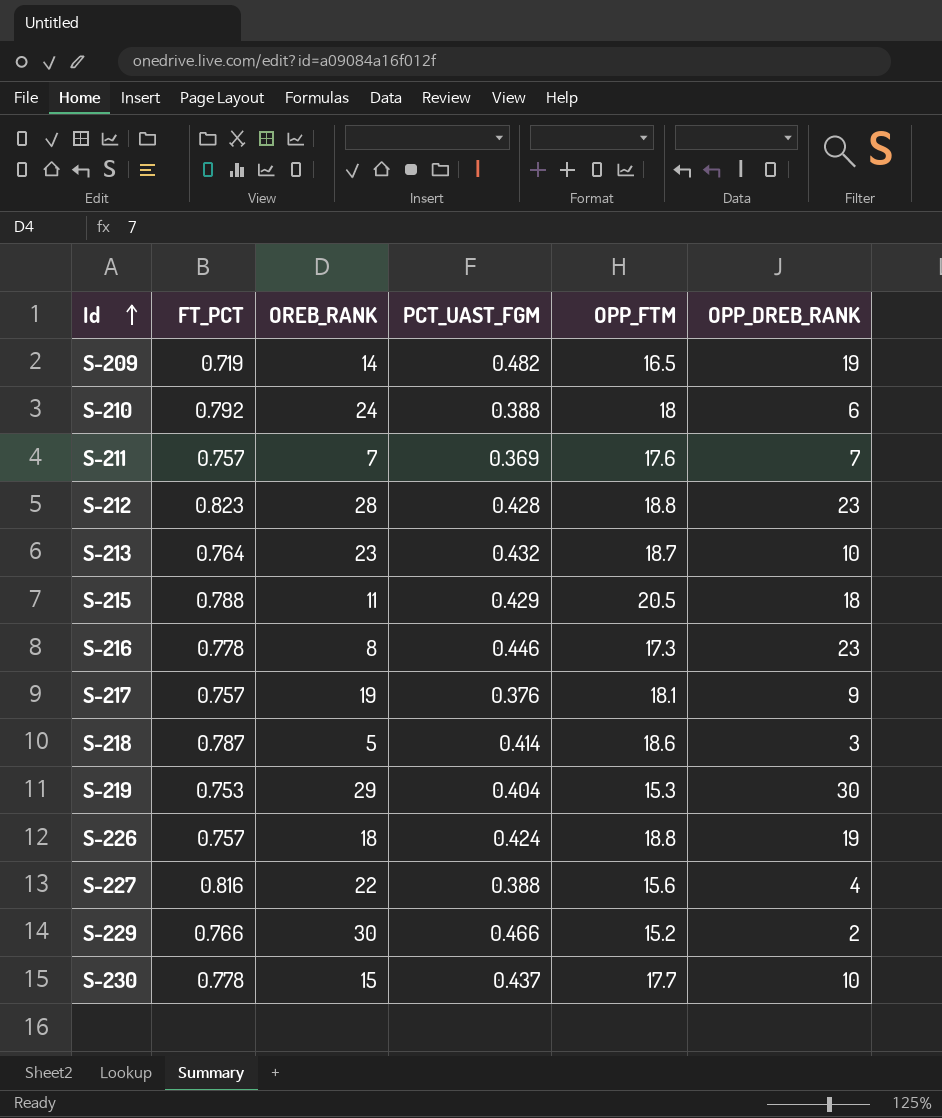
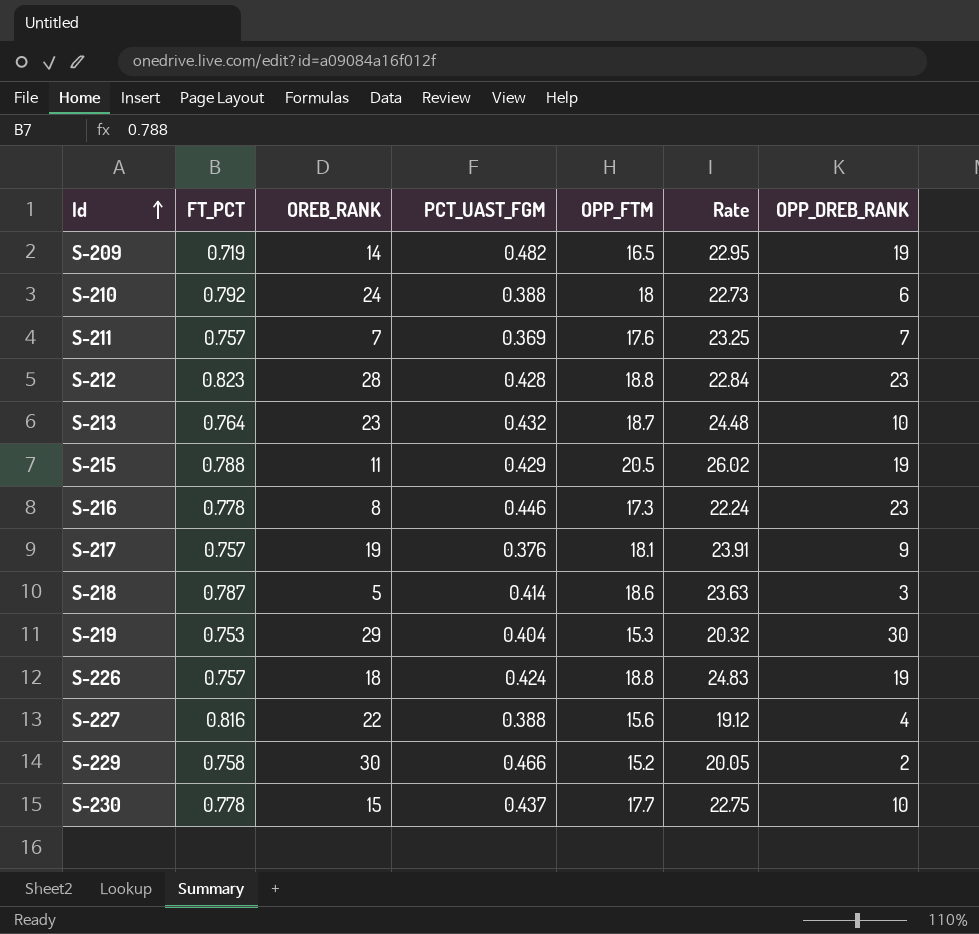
column Rate | formula: none -> [OPP_FTM] / [FT_PCT]
S-215 | OPP_DREB_RANK: 18 -> 19
S-229 | FT_PCT: 0.766 -> 0.758

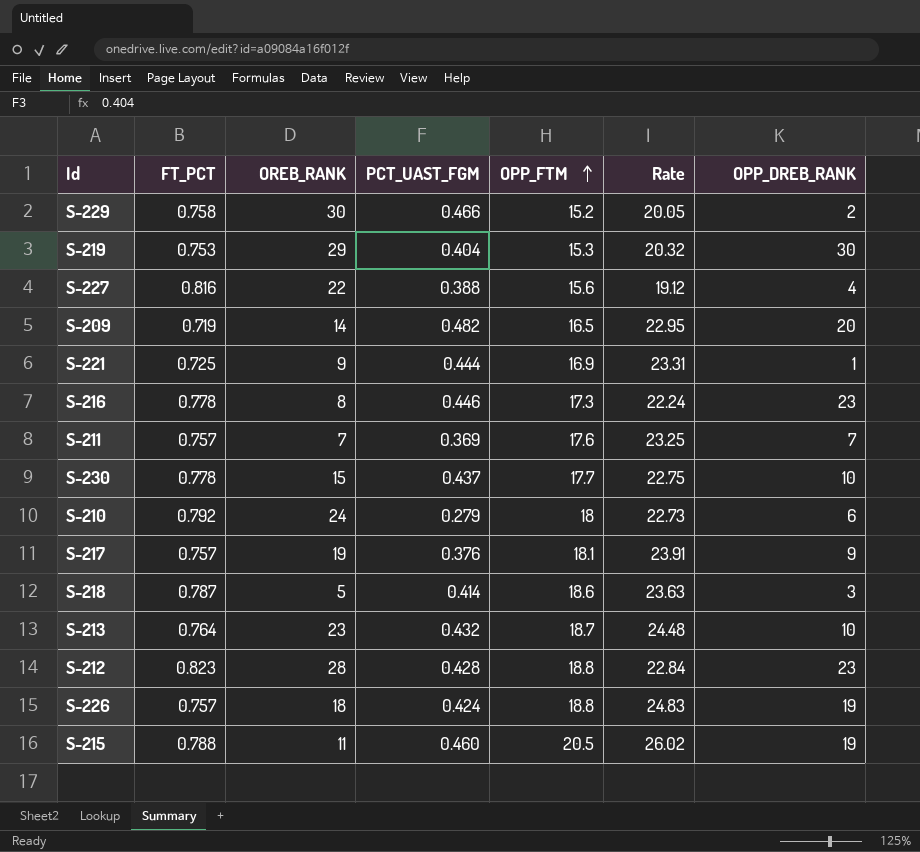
row order: Id ascending -> OPP_FTM ascending
S-209 | OPP_DREB_RANK: 19 -> 20
row S-221: none -> 0.725 | 9 | 0.444 | 16.9 | 23.31 | 1
S-210 | PCT_UAST_FGM: 0.388 -> 0.279
S-215 | PCT_UAST_FGM: 0.429 -> 0.460

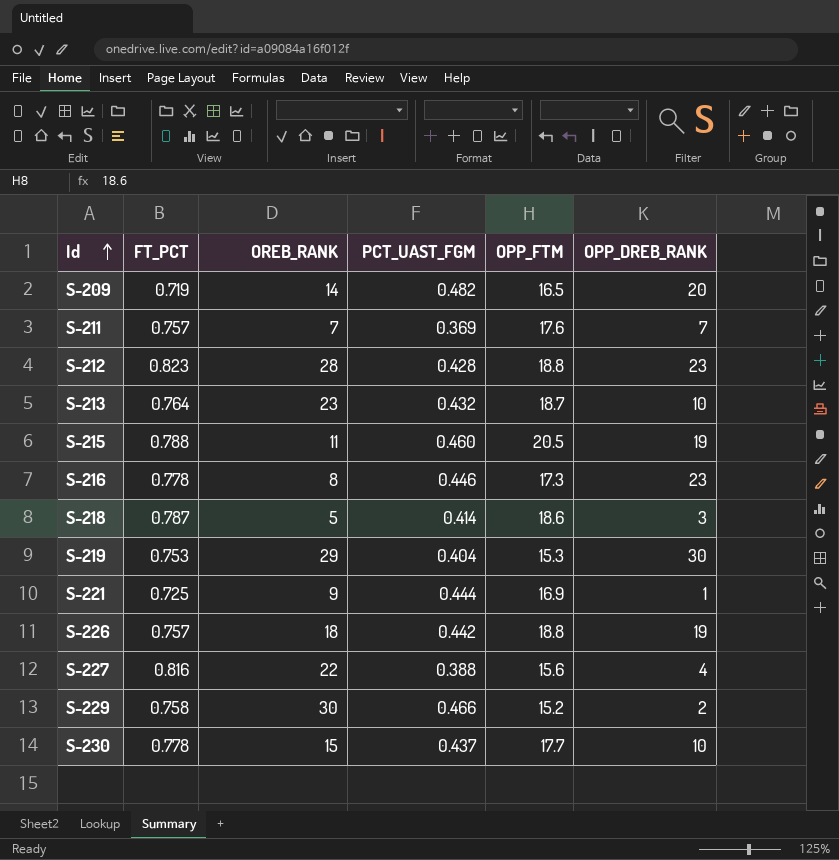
row order: OPP_FTM ascending -> Id ascending
column Rate | formula: [OPP_FTM] / [FT_PCT] -> none
row S-210: 0.792 | 24 | 0.279 | 18 | 22.73 | 6 -> none
row S-217: 0.757 | 19 | 0.376 | 18.1 | 23.91 | 9 -> none
S-226 | PCT_UAST_FGM: 0.424 -> 0.442

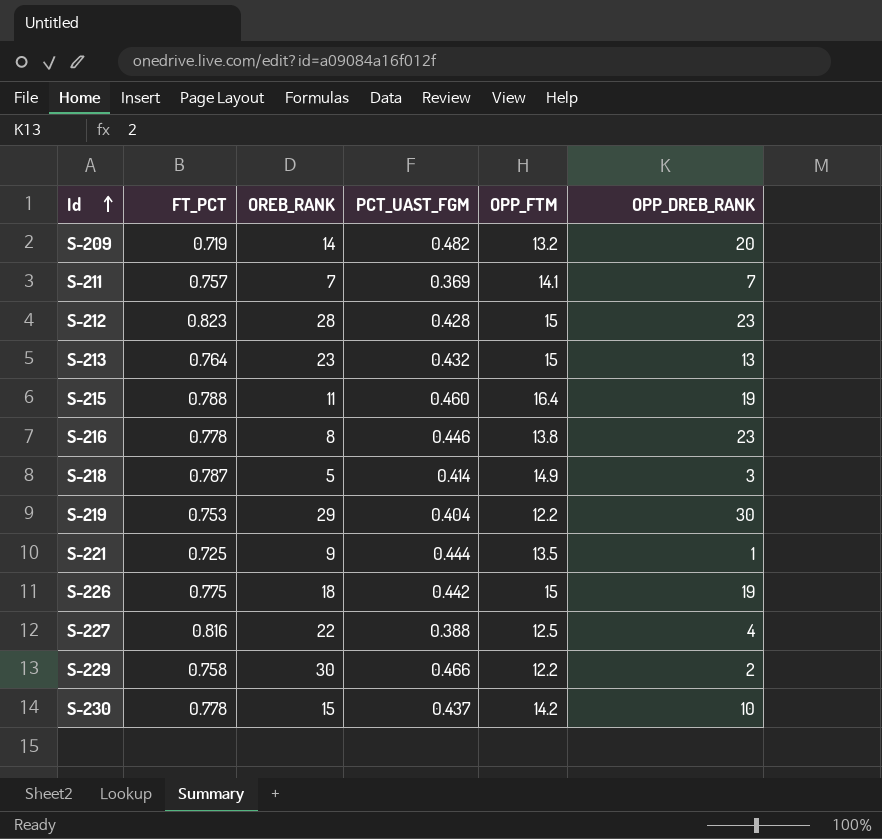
S-209 | OPP_FTM: 16.5 -> 13.2
S-211 | OPP_FTM: 17.6 -> 14.1
S-212 | OPP_FTM: 18.8 -> 15
S-213 | OPP_FTM: 18.7 -> 15
S-213 | OPP_DREB_RANK: 10 -> 13
S-215 | OPP_FTM: 20.5 -> 16.4
S-216 | OPP_FTM: 17.3 -> 13.8
S-218 | OPP_FTM: 18.6 -> 14.9
S-219 | OPP_FTM: 15.3 -> 12.2
S-221 | OPP_FTM: 16.9 -> 13.5
S-226 | FT_PCT: 0.757 -> 0.775
S-226 | OPP_FTM: 18.8 -> 15
S-227 | OPP_FTM: 15.6 -> 12.5
S-229 | OPP_FTM: 15.2 -> 12.2
S-230 | OPP_FTM: 17.7 -> 14.2

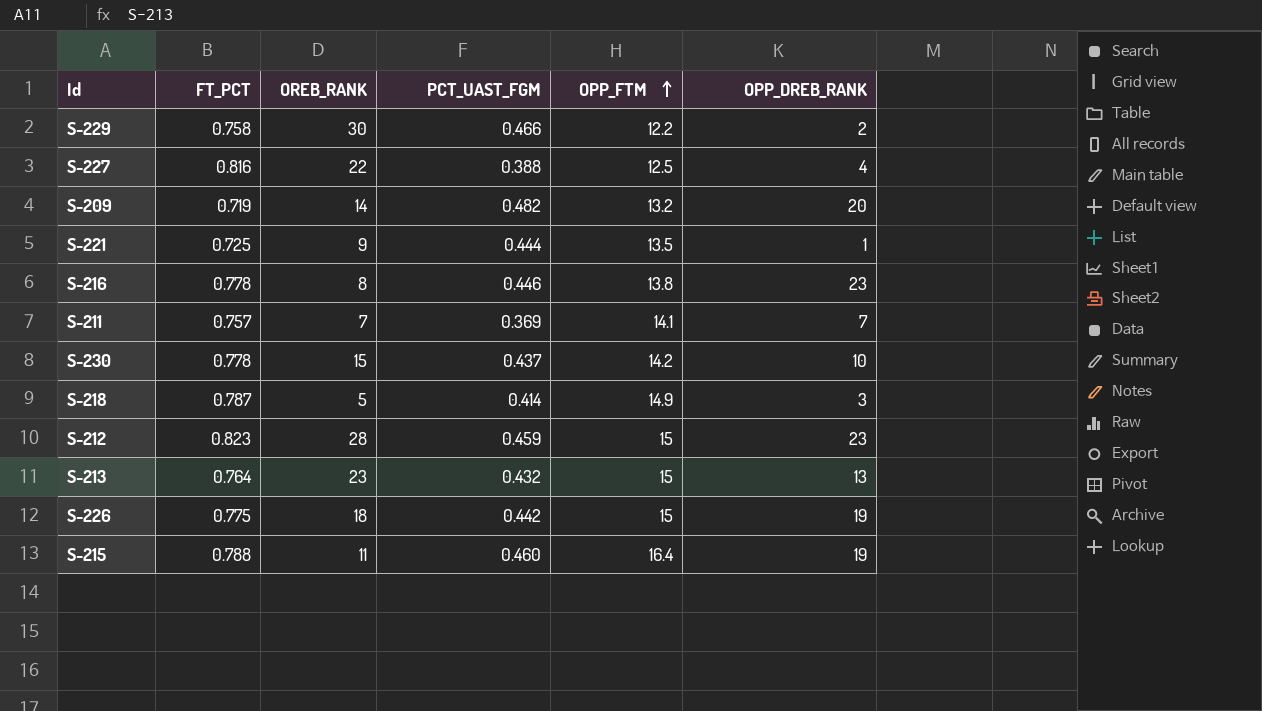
row order: Id ascending -> OPP_FTM ascending
row S-219: 0.753 | 29 | 0.404 | 12.2 | 30 -> none
S-212 | PCT_UAST_FGM: 0.428 -> 0.459

